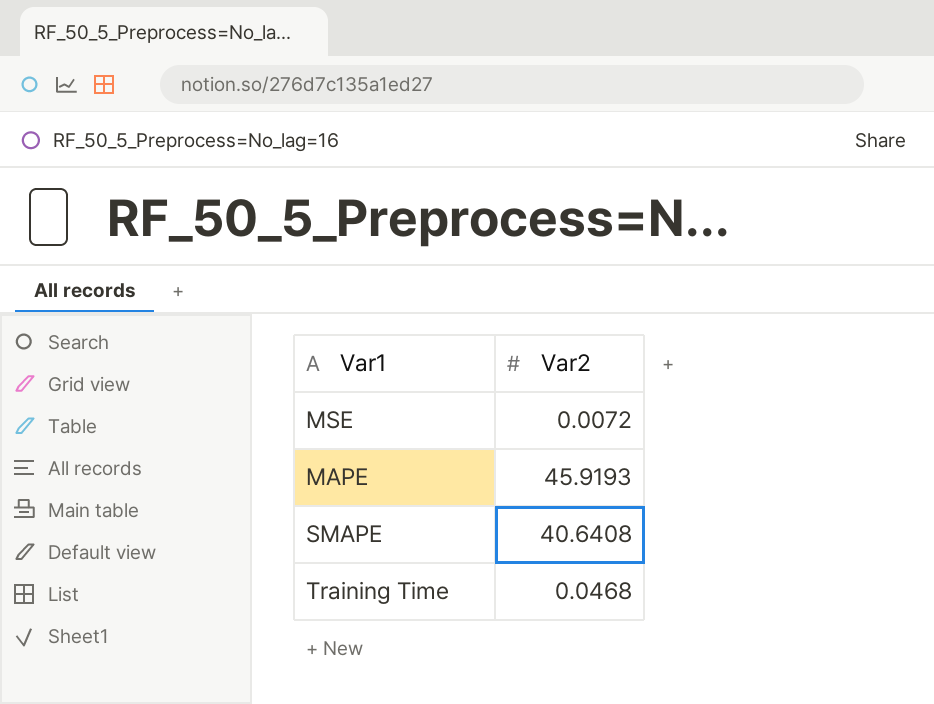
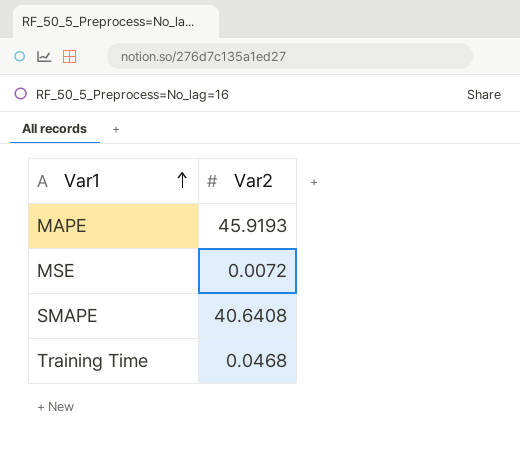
row order: none -> Var1 ascending

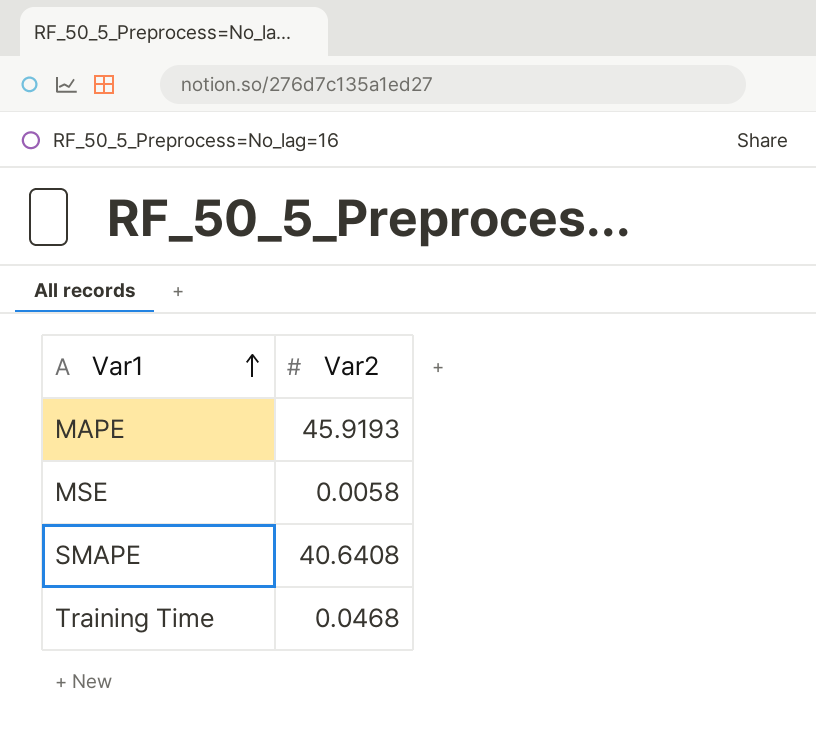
MSE | Var2: 0.0072 -> 0.0058

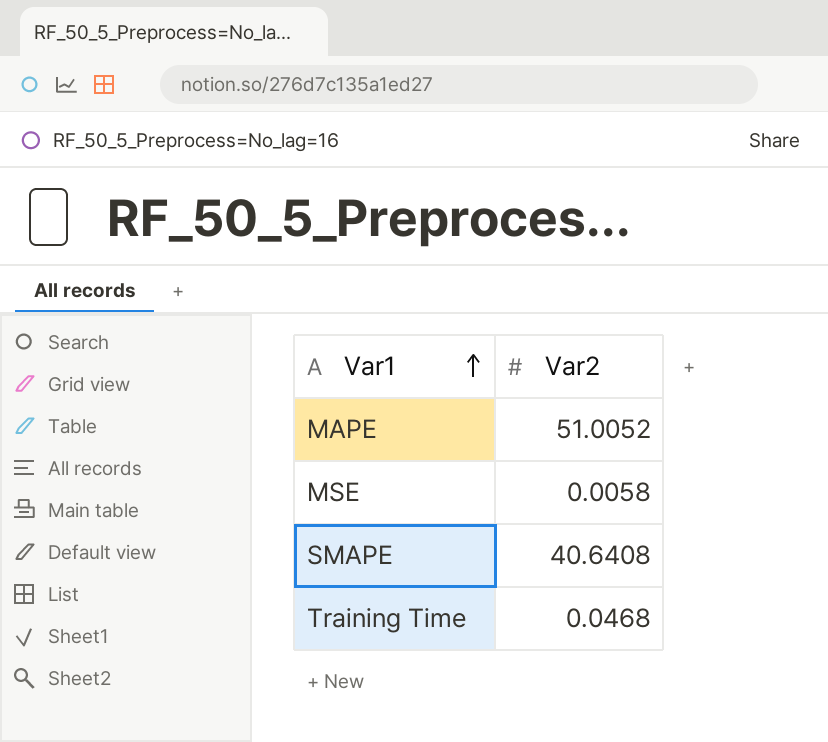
MAPE | Var2: 45.9193 -> 51.0052

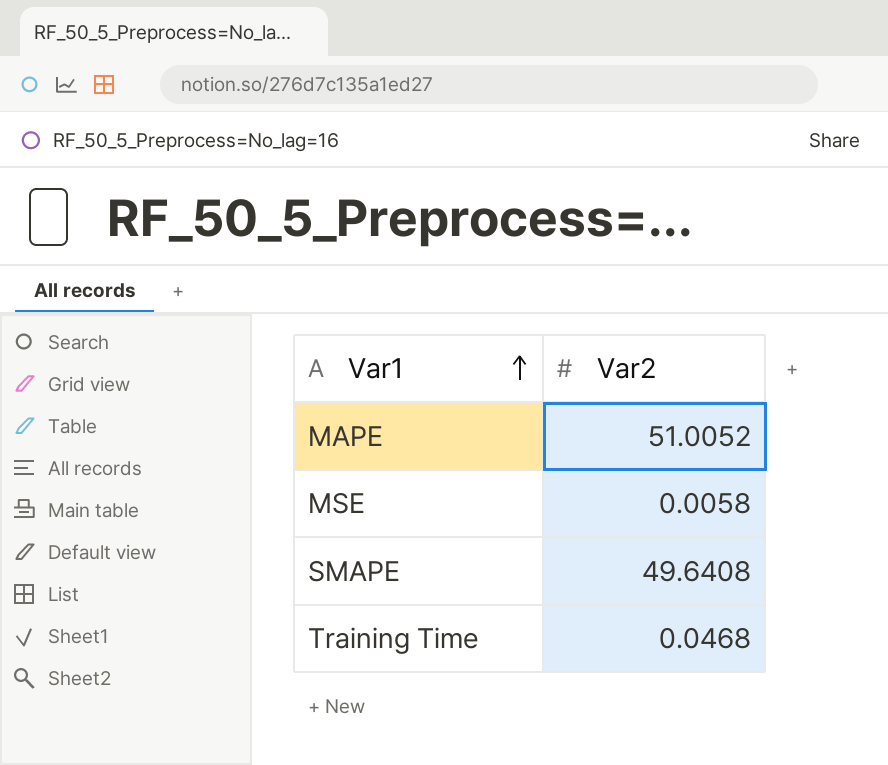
SMAPE | Var2: 40.6408 -> 49.6408

